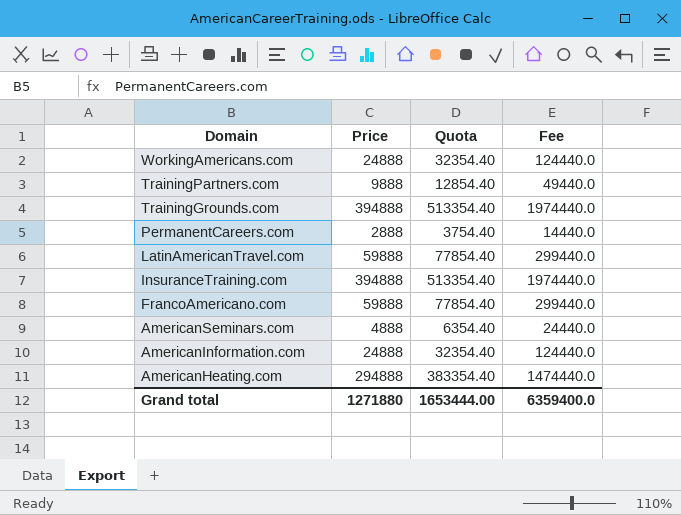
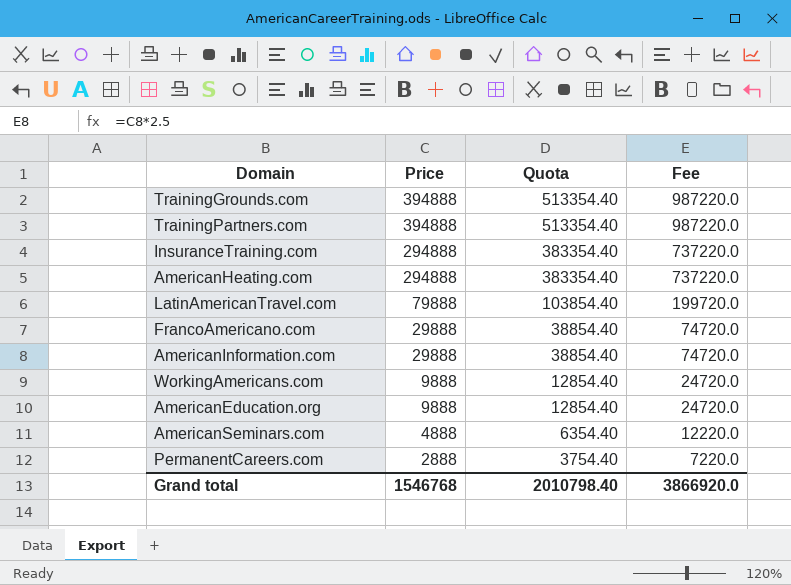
row order: Domain descending -> Price descending
column Fee | formula: [Price] * 5 -> [Price] * 2.5
TrainingPartners.com | Price: 9888 -> 394888
TrainingPartners.com | Quota: 12854.40 -> 513354.40
InsuranceTraining.com | Price: 394888 -> 294888
InsuranceTraining.com | Quota: 513354.40 -> 383354.40
LatinAmericanTravel.com | Price: 59888 -> 79888
LatinAmericanTravel.com | Quota: 77854.40 -> 103854.40
FrancoAmericano.com | Price: 59888 -> 29888
FrancoAmericano.com | Quota: 77854.40 -> 38854.40
AmericanInformation.com | Price: 24888 -> 29888
AmericanInformation.com | Quota: 32354.40 -> 38854.40
WorkingAmericans.com | Price: 24888 -> 9888
WorkingAmericans.com | Quota: 32354.40 -> 12854.40
row AmericanEducation.org: none -> 9888 | 12854.40 | 24720.0
Grand total | Price: 1271880 -> 1546768
Grand total | Quota: 1653444.00 -> 2010798.40
Grand total | Fee: 6359400.0 -> 3866920.0

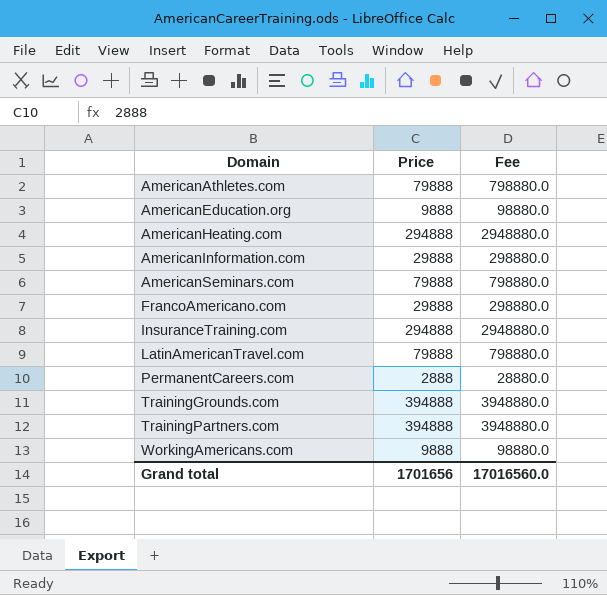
row order: Price descending -> Domain ascending
column Quota | formula: [Price] * 1.3 -> none
column Fee | formula: [Price] * 2.5 -> [Price] * 10
row AmericanAthletes.com: none -> 79888 | 798880.0
AmericanSeminars.com | Price: 4888 -> 79888
Grand total | Price: 1546768 -> 1701656
Grand total | Fee: 3866920.0 -> 17016560.0

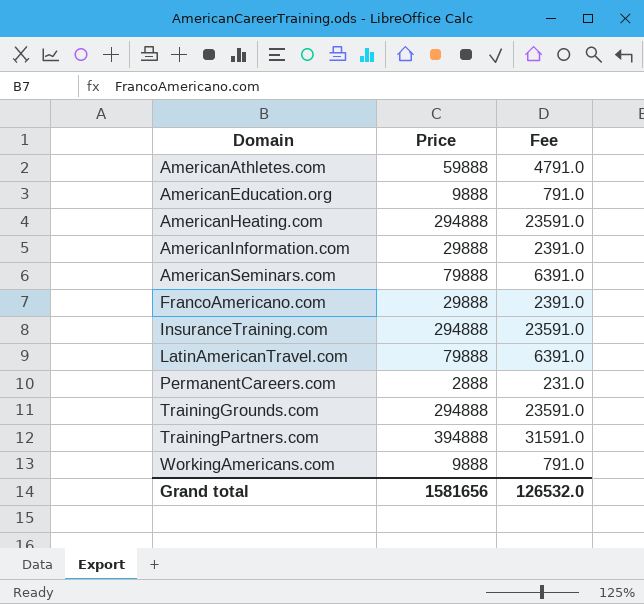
column Fee | formula: [Price] * 10 -> [Price] * 0.08
AmericanAthletes.com | Price: 79888 -> 59888
TrainingGrounds.com | Price: 394888 -> 294888
Grand total | Price: 1701656 -> 1581656
Grand total | Fee: 17016560.0 -> 126532.0

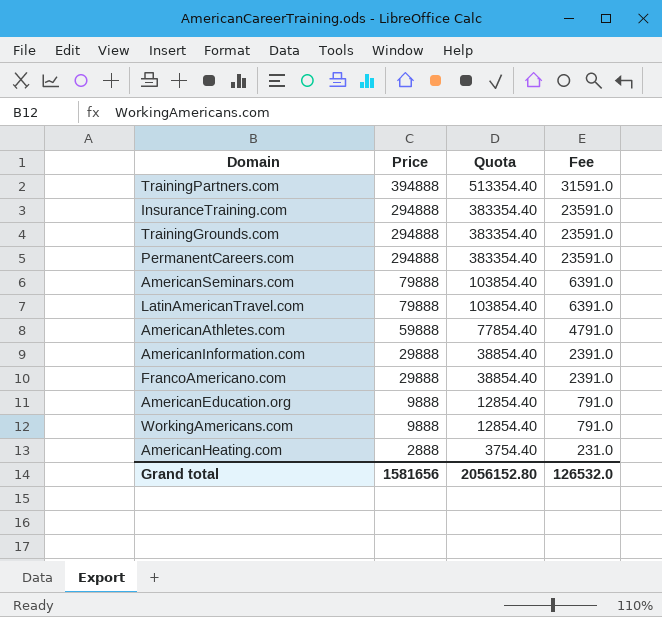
row order: Domain ascending -> Price descending
column Quota | formula: none -> [Price] * 1.3
PermanentCareers.com | Price: 2888 -> 294888
PermanentCareers.com | Fee: 231.0 -> 23591.0
AmericanHeating.com | Price: 294888 -> 2888
AmericanHeating.com | Fee: 23591.0 -> 231.0

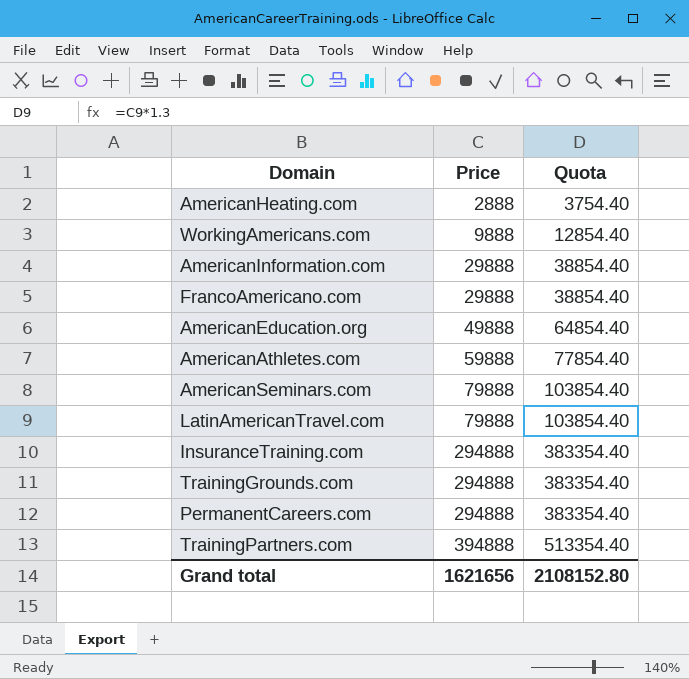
row order: Price descending -> Price ascending
column Fee | formula: [Price] * 0.08 -> none
AmericanEducation.org | Price: 9888 -> 49888
AmericanEducation.org | Quota: 12854.40 -> 64854.40
Grand total | Price: 1581656 -> 1621656
Grand total | Quota: 2056152.80 -> 2108152.80

